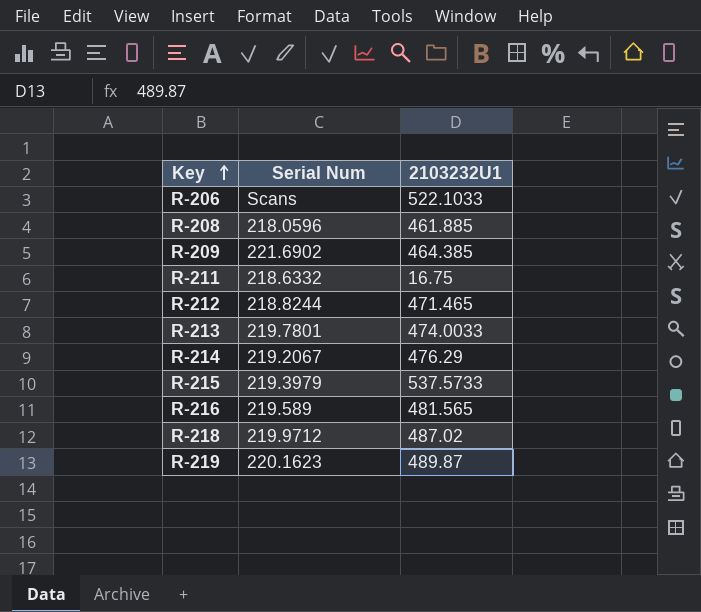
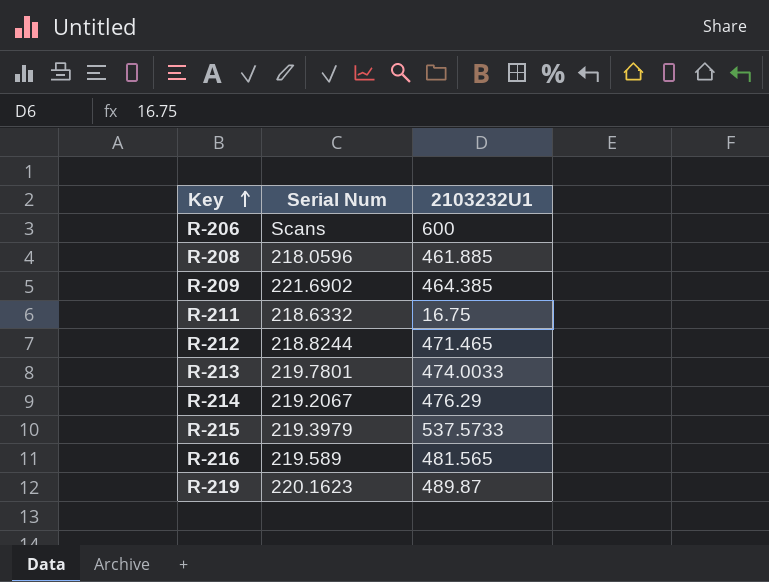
row R-218: 219.9712 | 487.02 -> none
R-206 | 2103232U1: 522.1033 -> 600

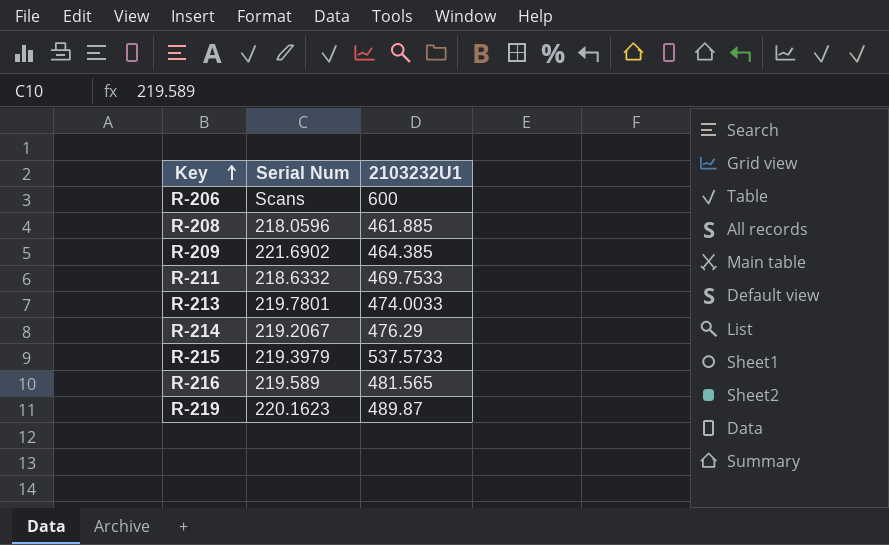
row R-212: 218.8244 | 471.465 -> none
R-211 | 2103232U1: 16.75 -> 469.7533

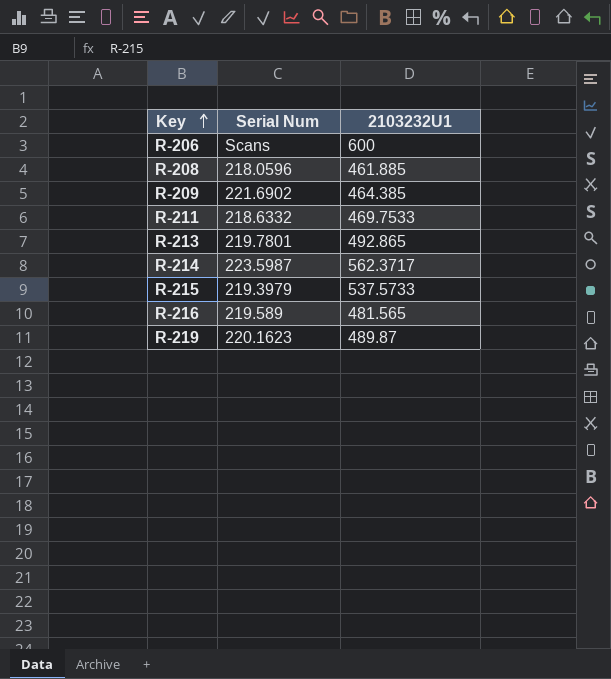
R-213 | 2103232U1: 474.0033 -> 492.865
R-214 | Serial Num: 219.2067 -> 223.5987
R-214 | 2103232U1: 476.29 -> 562.3717

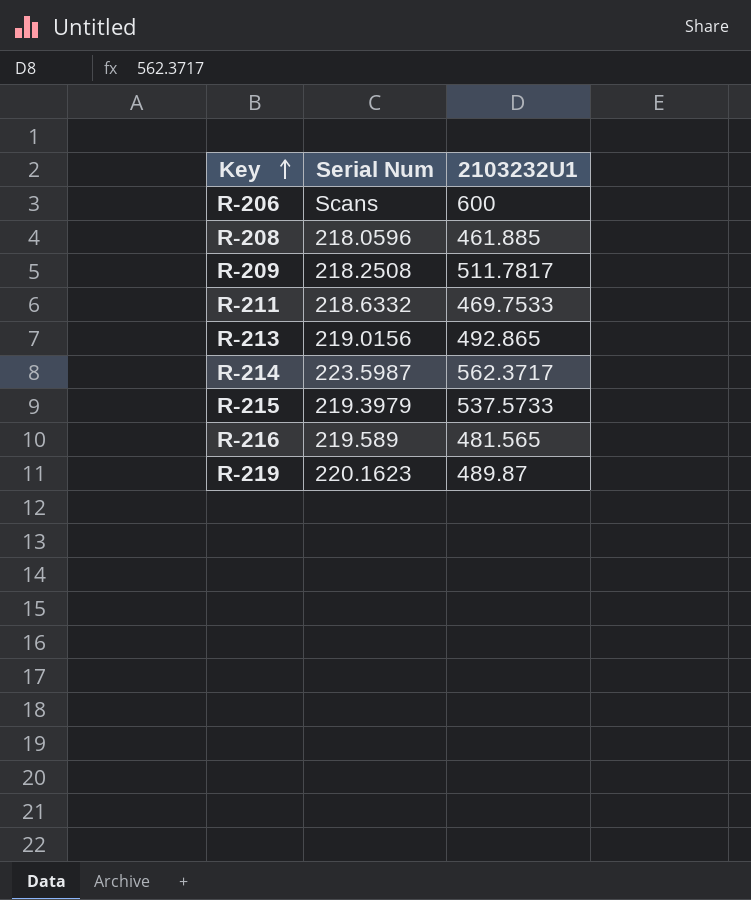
R-209 | Serial Num: 221.6902 -> 218.2508
R-209 | 2103232U1: 464.385 -> 511.7817
R-213 | Serial Num: 219.7801 -> 219.0156

